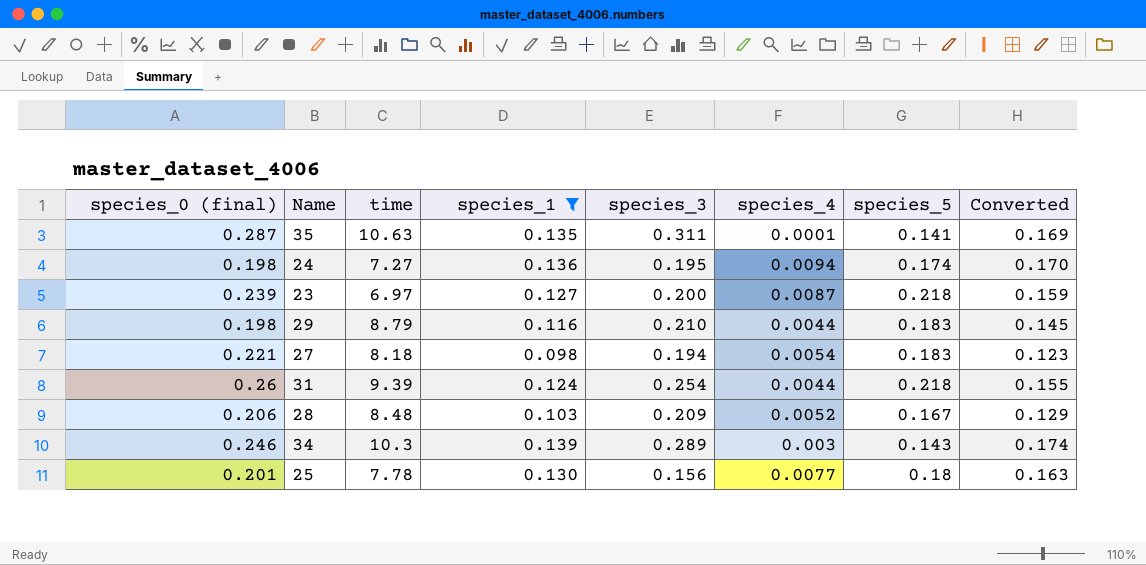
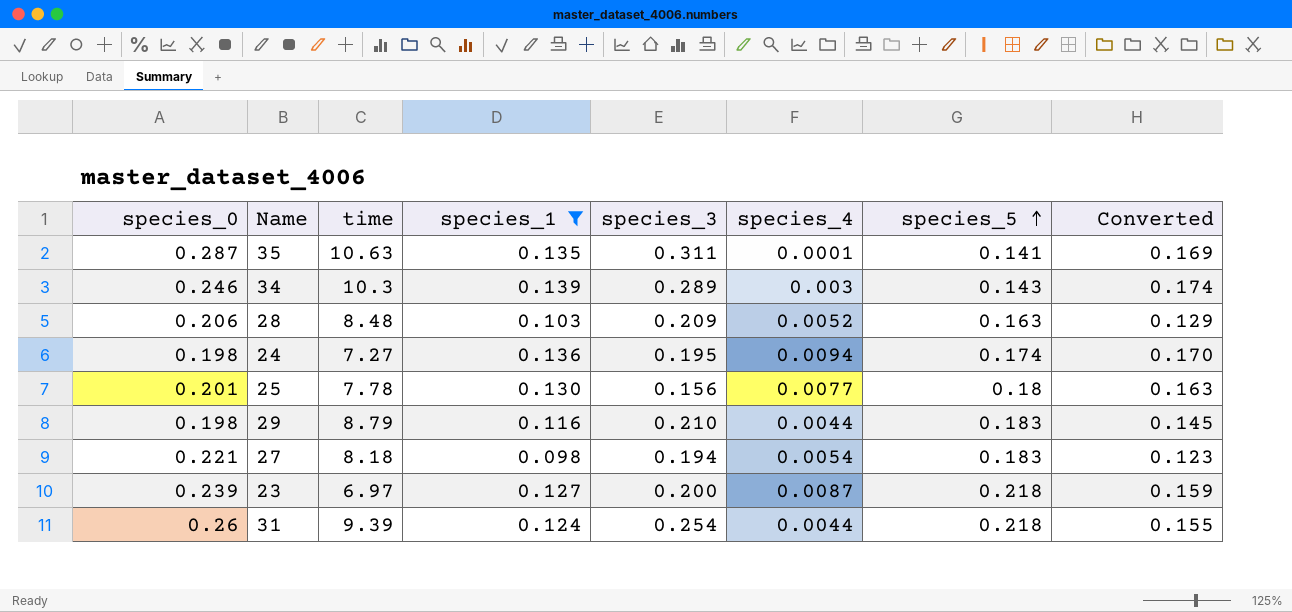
row order: none -> species_5 ascending
column name: species_0 (final) -> species_0
28 | species_5: 0.167 -> 0.163

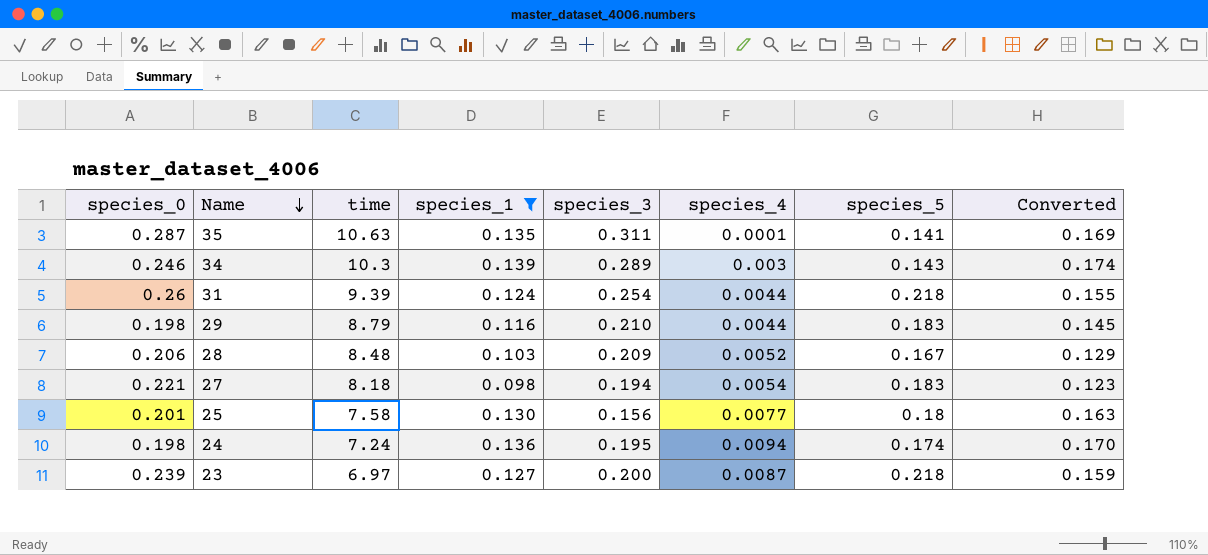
row order: species_5 ascending -> Name descending
28 | species_5: 0.163 -> 0.167
25 | time: 7.78 -> 7.58
24 | time: 7.27 -> 7.24

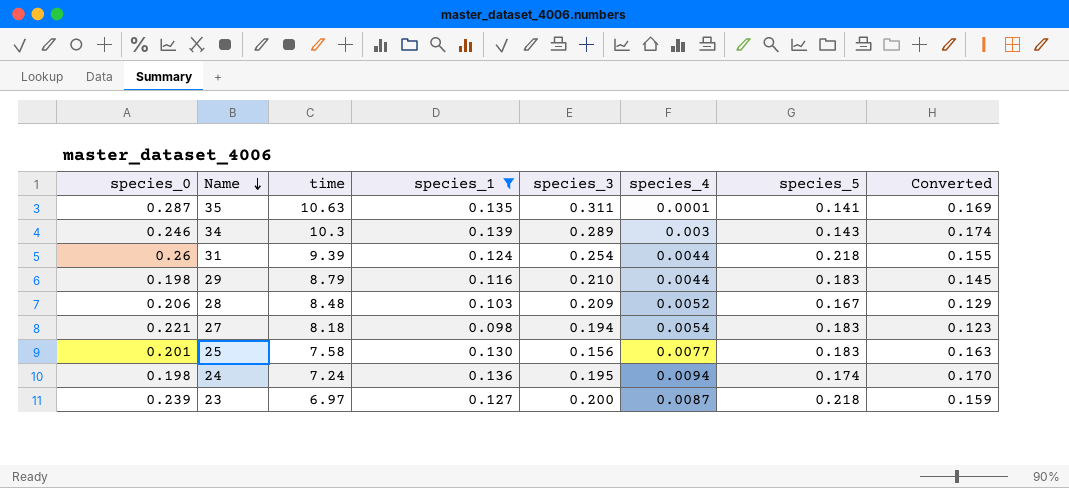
25 | species_5: 0.18 -> 0.183

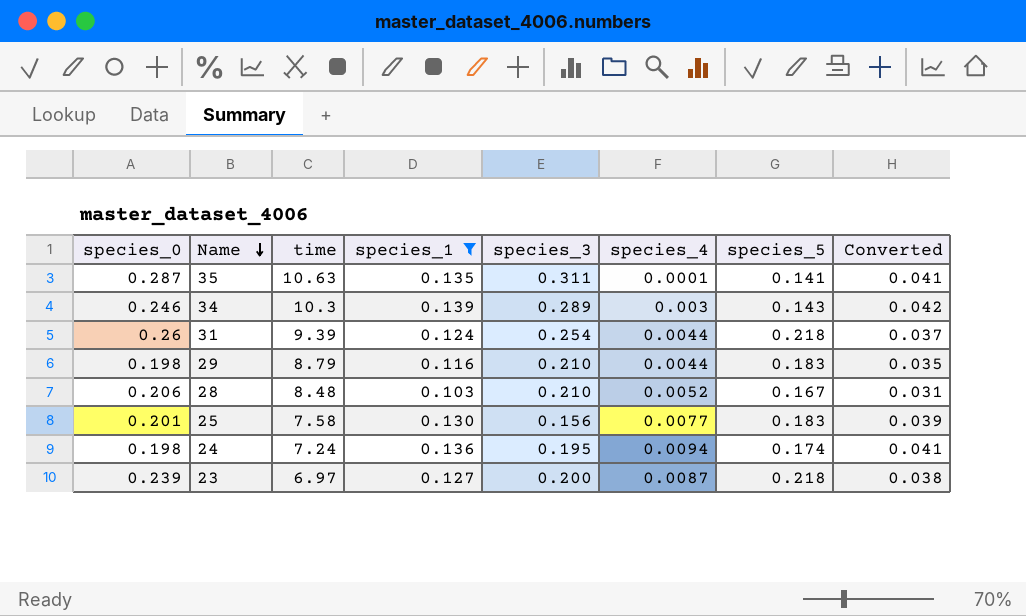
column Converted | formula: [species_1] * 1.25 -> [species_1] * 0.3
row 27: 0.221 | 8.18 | 0.098 | 0.194 | 0.0054 | 0.183 | 0.123 -> none
28 | species_3: 0.209 -> 0.210

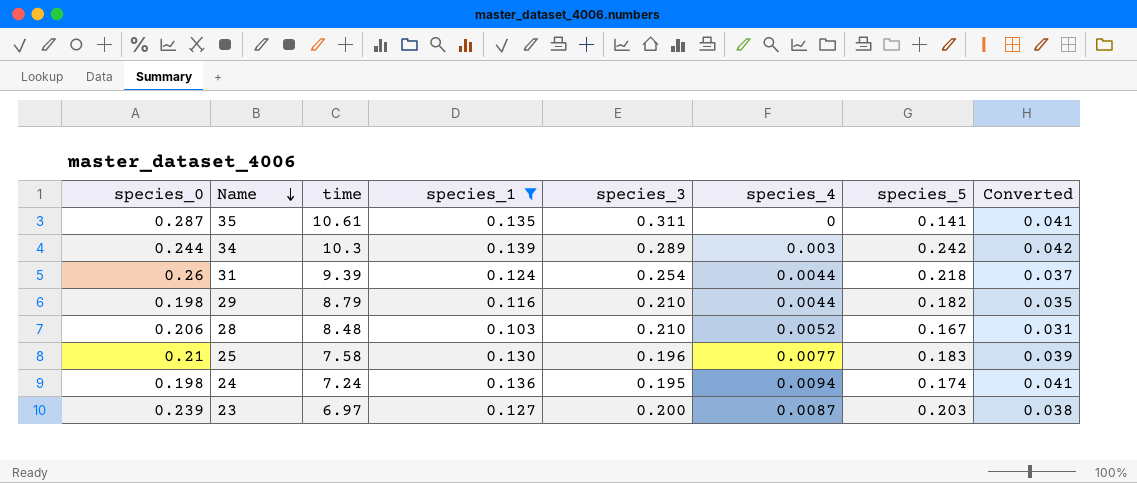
35 | time: 10.63 -> 10.61
35 | species_4: 0.0001 -> 0
34 | species_0: 0.246 -> 0.244
34 | species_5: 0.143 -> 0.242
29 | species_5: 0.183 -> 0.182
25 | species_0: 0.201 -> 0.21
25 | species_3: 0.156 -> 0.196
23 | species_5: 0.218 -> 0.203

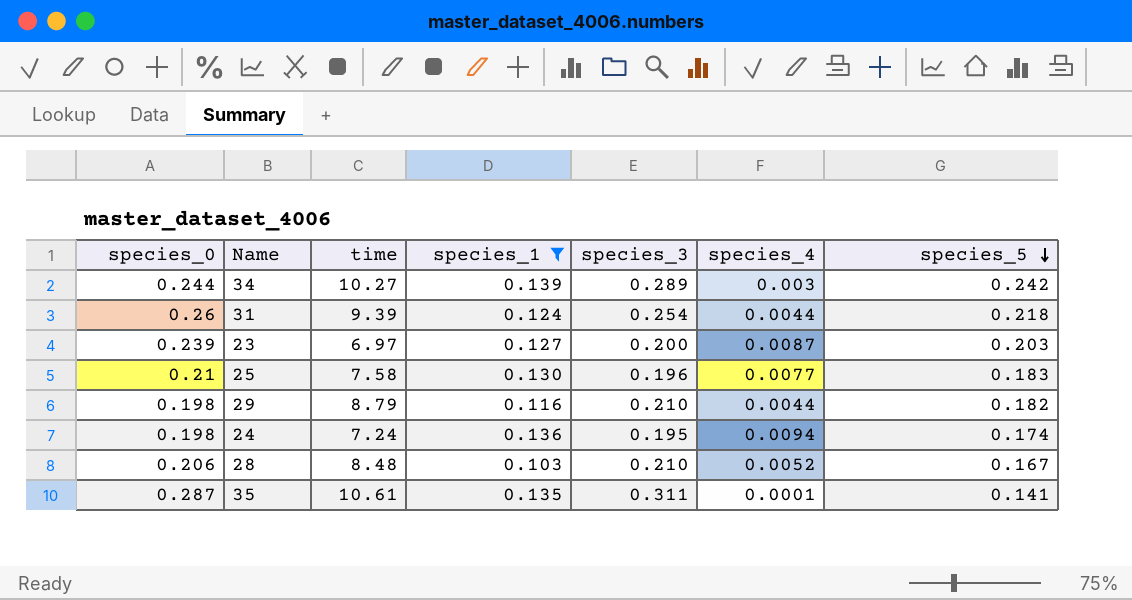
row order: Name descending -> species_5 descending
column Converted | formula: [species_1] * 0.3 -> none
34 | time: 10.3 -> 10.27
35 | species_4: 0 -> 0.0001

